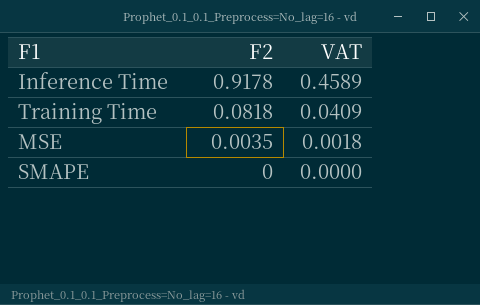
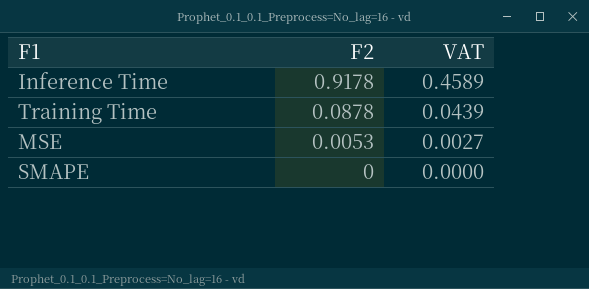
Training Time | F2: 0.0818 -> 0.0878
Training Time | VAT: 0.0409 -> 0.0439
MSE | F2: 0.0035 -> 0.0053
MSE | VAT: 0.0018 -> 0.0027

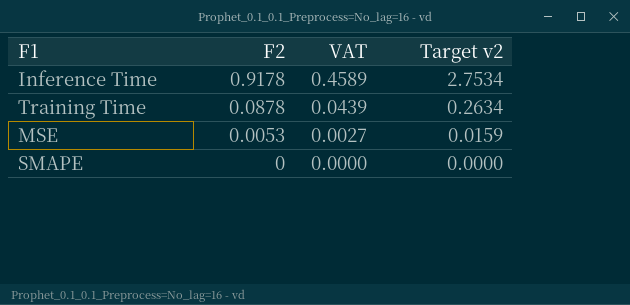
column Target v2 | formula: none -> [F2] * 3

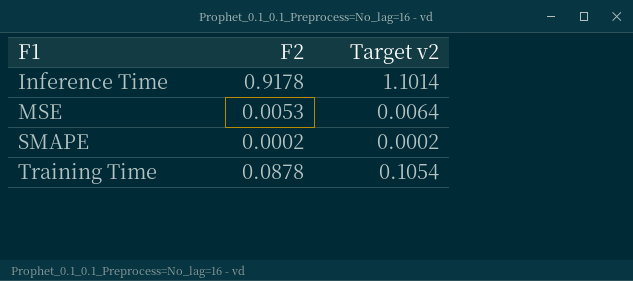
row order: F2 descending -> F1 ascending
column VAT | formula: [F2] * 0.5 -> none
column Target v2 | formula: [F2] * 3 -> [F2] * 1.2
SMAPE | F2: 0 -> 0.0002

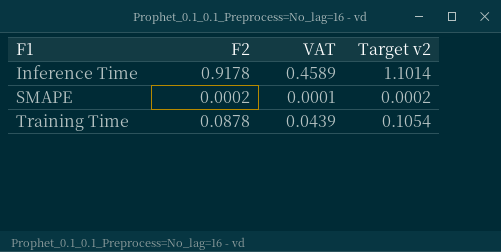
column VAT | formula: none -> [F2] * 0.5
row MSE: 0.0053 | 0.0064 -> none

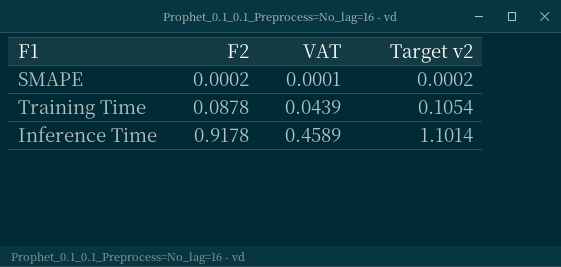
row order: F1 ascending -> F2 ascending

